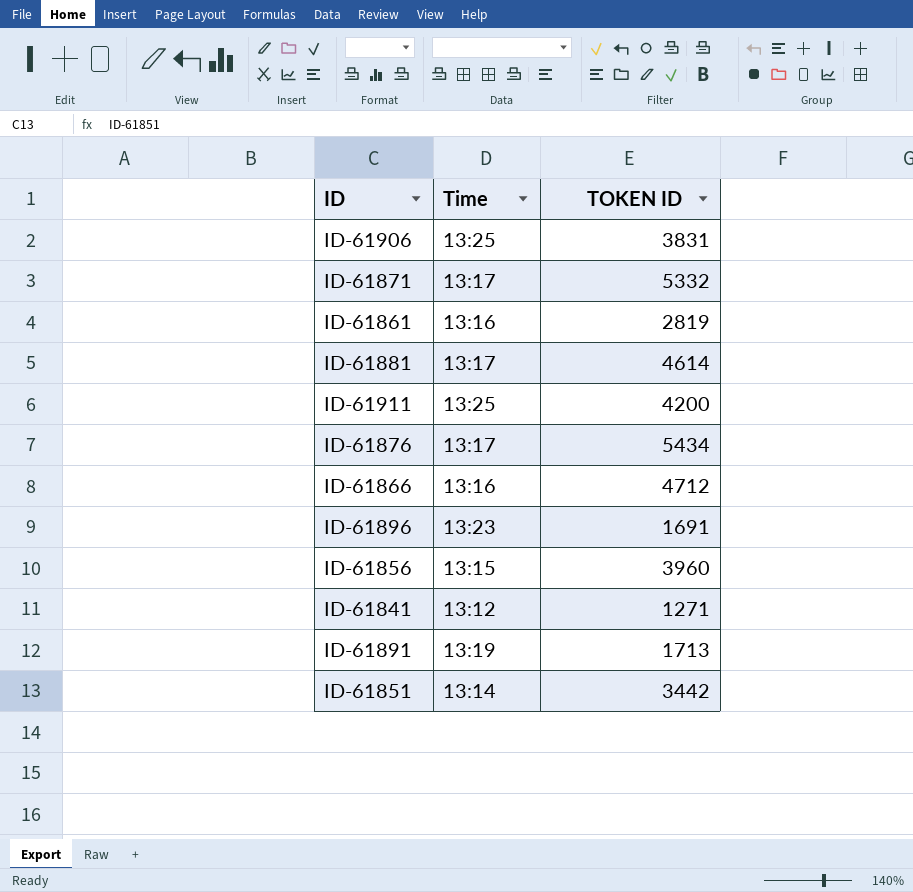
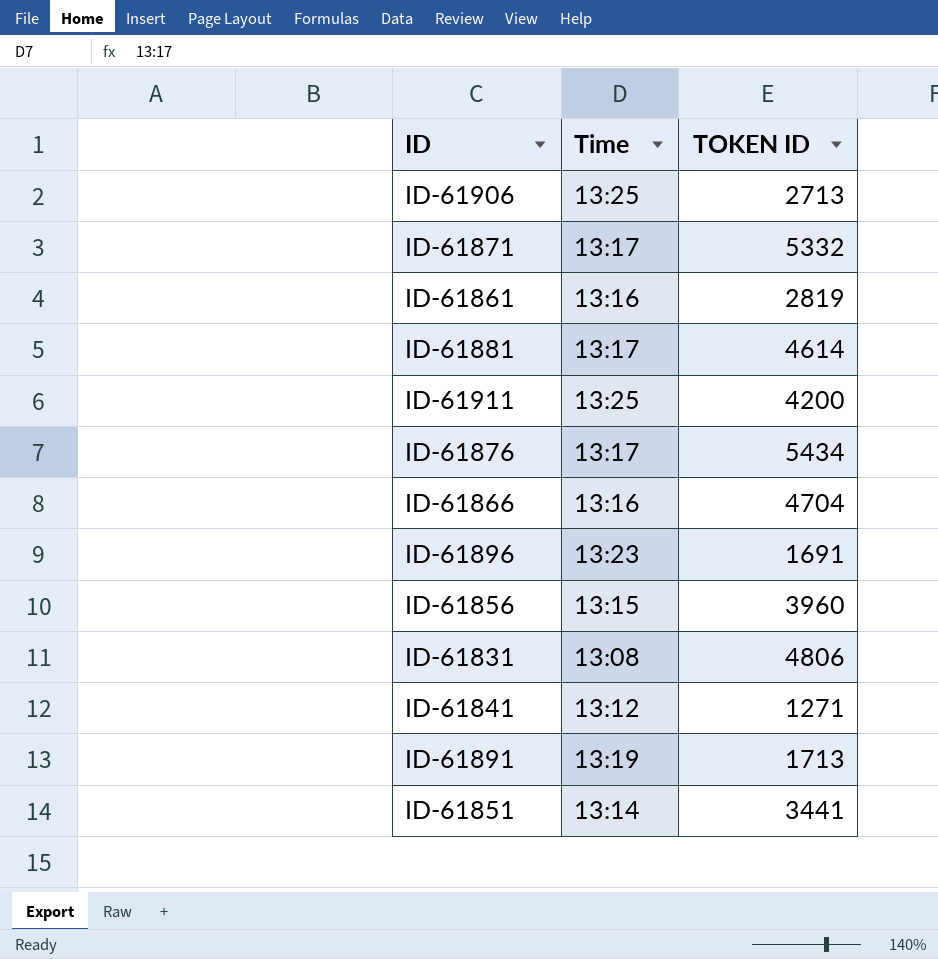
ID-61906 | TOKEN ID: 3831 -> 2713
ID-61866 | TOKEN ID: 4712 -> 4704
row ID-61831: none -> 13:08 | 4806
ID-61851 | TOKEN ID: 3442 -> 3441

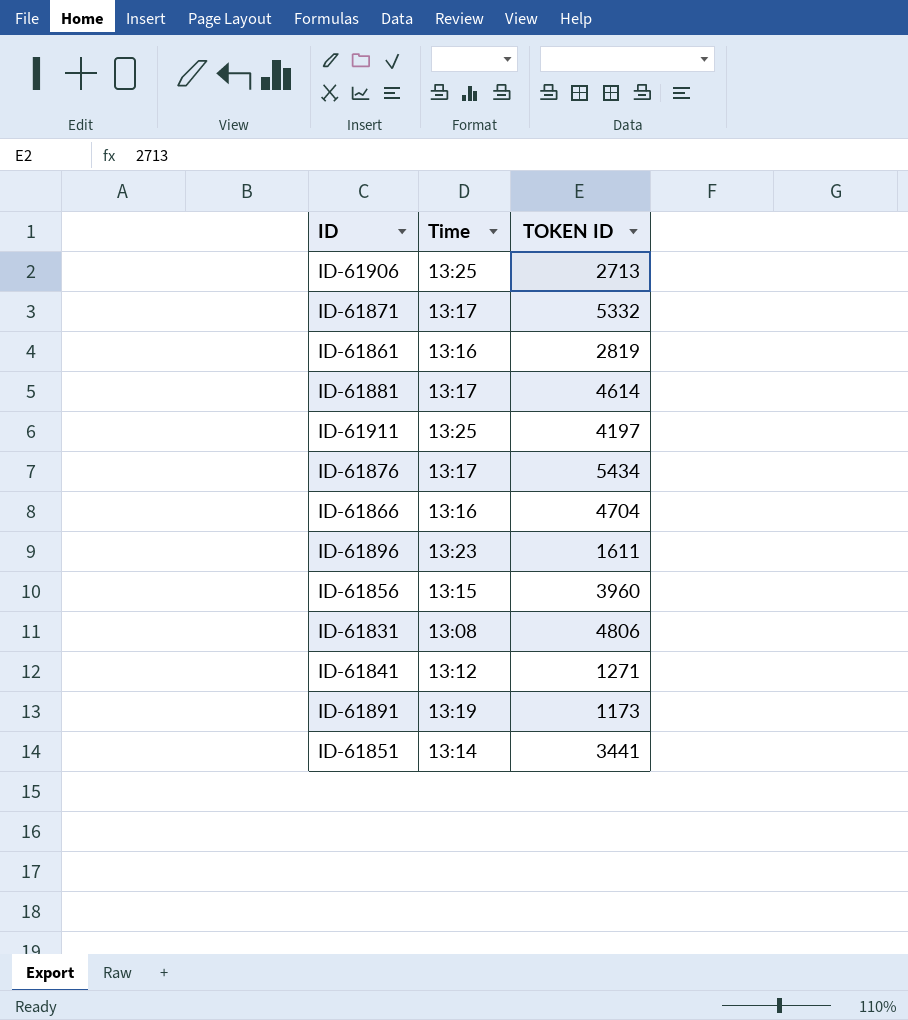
ID-61911 | TOKEN ID: 4200 -> 4197
ID-61896 | TOKEN ID: 1691 -> 1611
ID-61891 | TOKEN ID: 1713 -> 1173

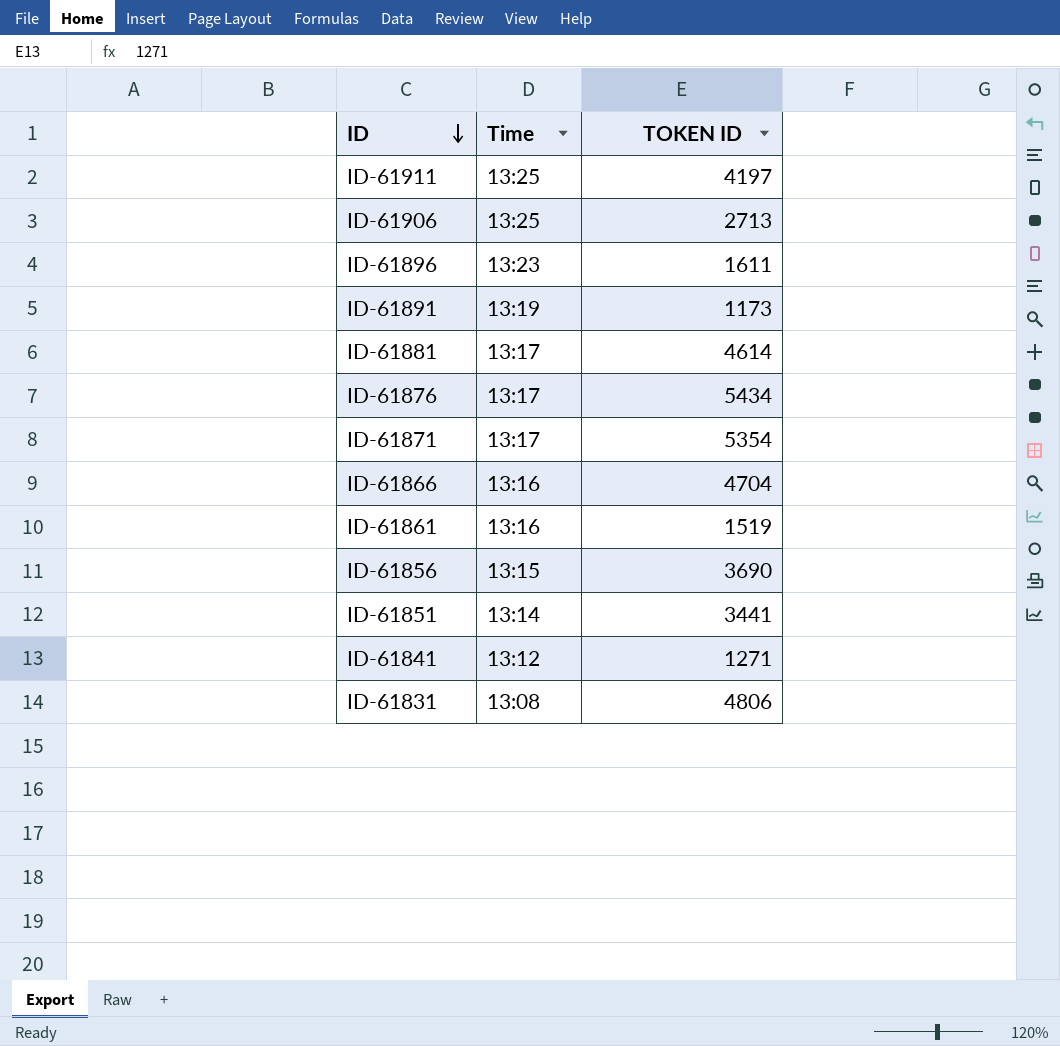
row order: none -> ID descending
ID-61871 | TOKEN ID: 5332 -> 5354
ID-61861 | TOKEN ID: 2819 -> 1519
ID-61856 | TOKEN ID: 3960 -> 3690

